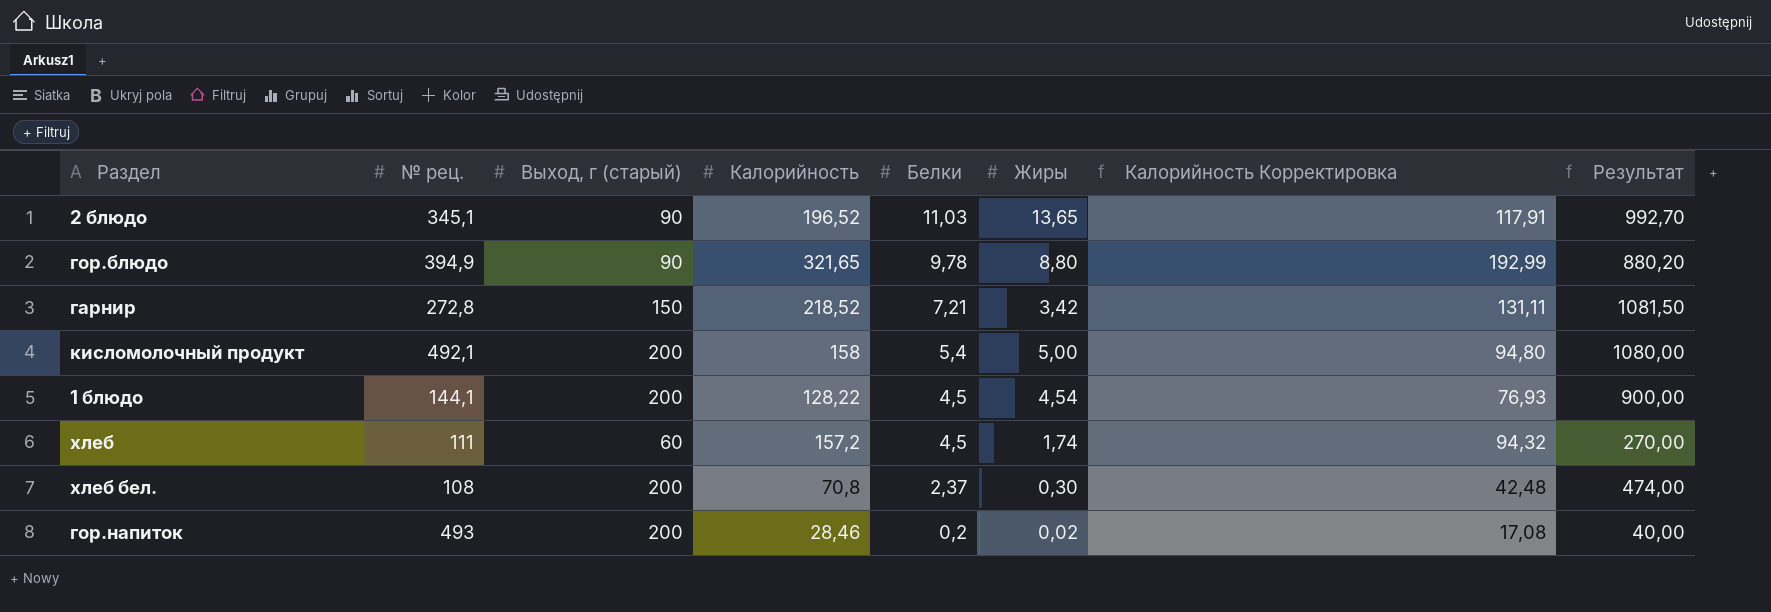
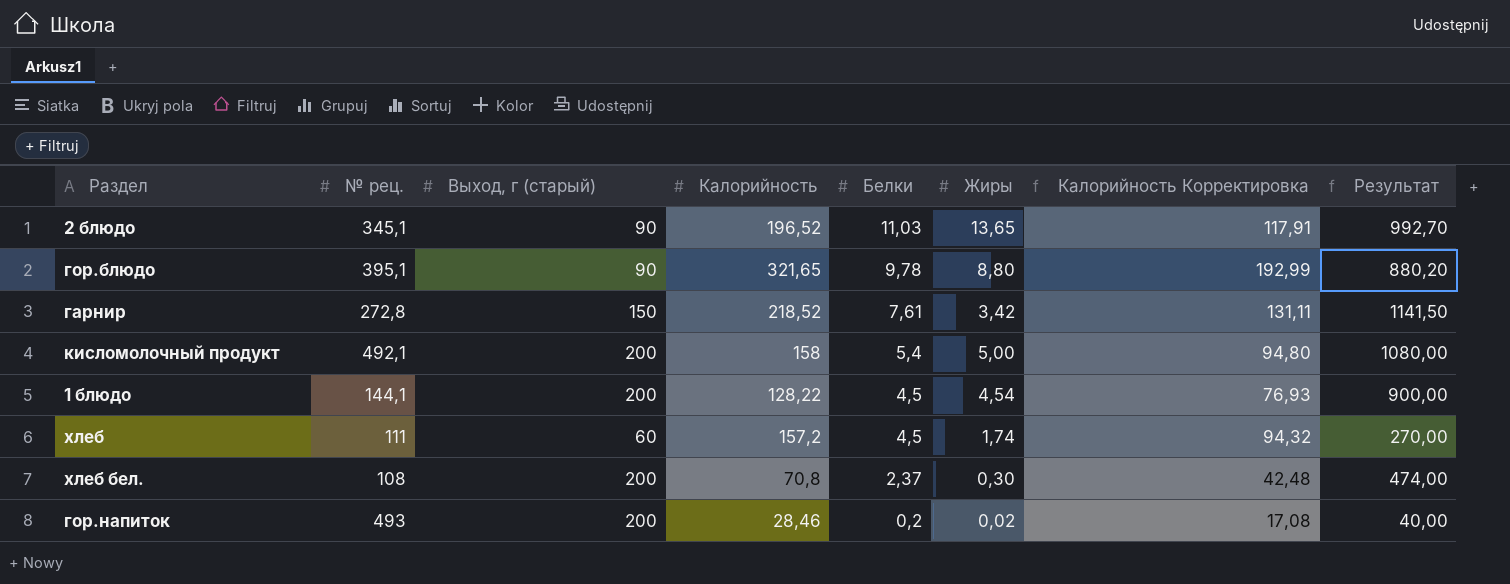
гор.блюдо | № рец.: 394,9 -> 395,1
гарнир | Белки: 7,21 -> 7,61
гарнир | Результат: 1081,50 -> 1141,50

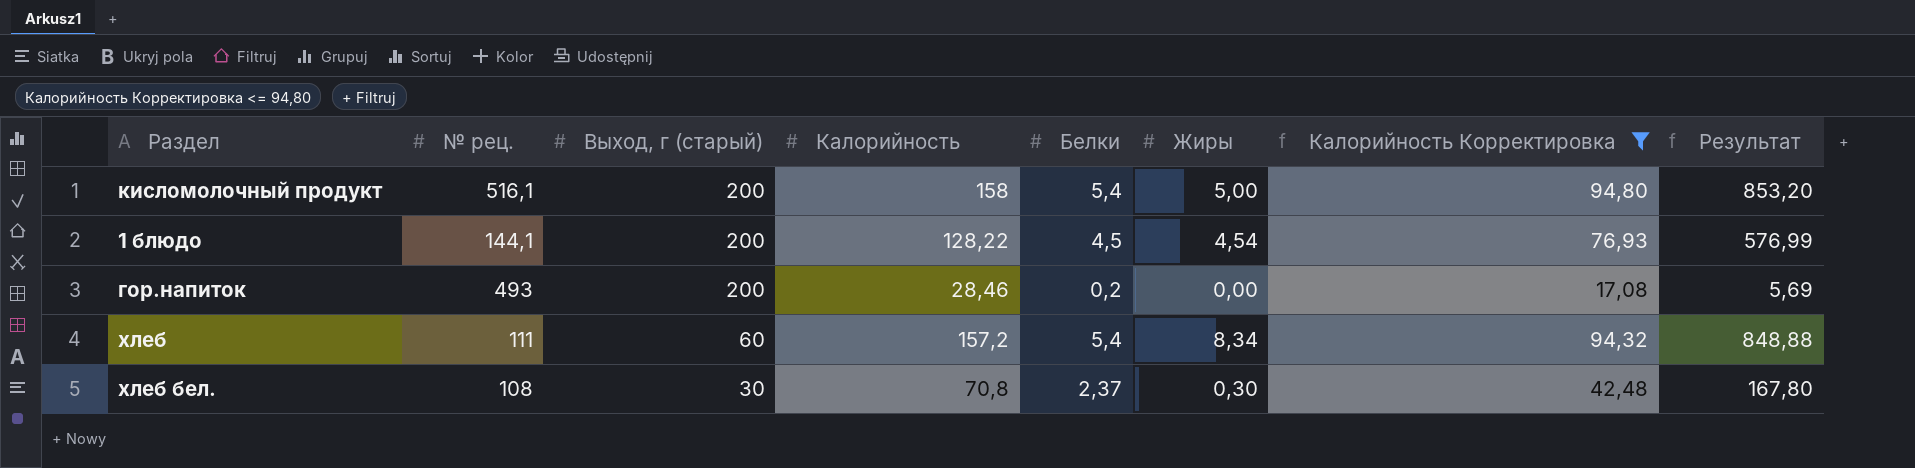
filter: none -> Калорийность Корректировка <= 94,80
row order: Белки descending -> Выход, г (старый) descending
column Результат | formula: [Выход, г (старый)] * [Белки] -> [Калорийность] * [Белки]
кисломолочный продукт | № рец.: 492,1 -> 516,1
гор.напиток | Жиры: 0,02 -> 0,00
хлеб | Белки: 4,5 -> 5,4
хлеб | Жиры: 1,74 -> 8,34
хлеб бел. | Выход, г (старый): 200 -> 30

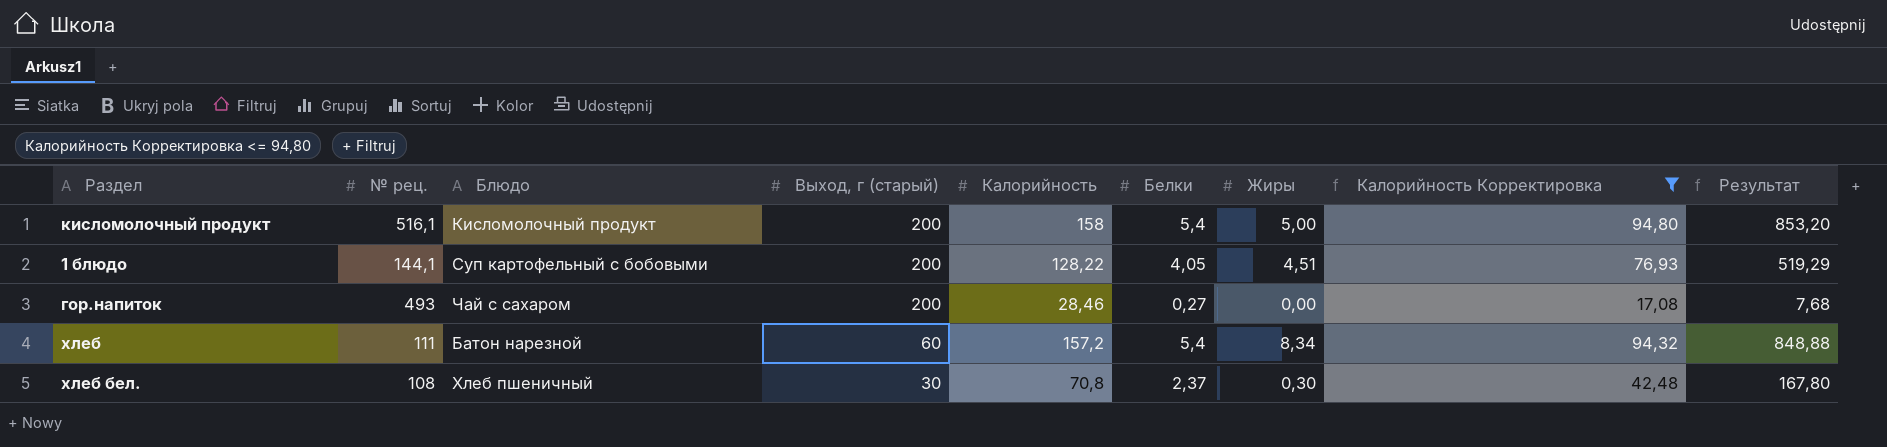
column Блюдо | position: none -> 3
1 блюдо | Белки: 4,5 -> 4,05
1 блюдо | Жиры: 4,54 -> 4,51
1 блюдо | Результат: 576,99 -> 519,29
гор.напиток | Белки: 0,2 -> 0,27
гор.напиток | Результат: 5,69 -> 7,68

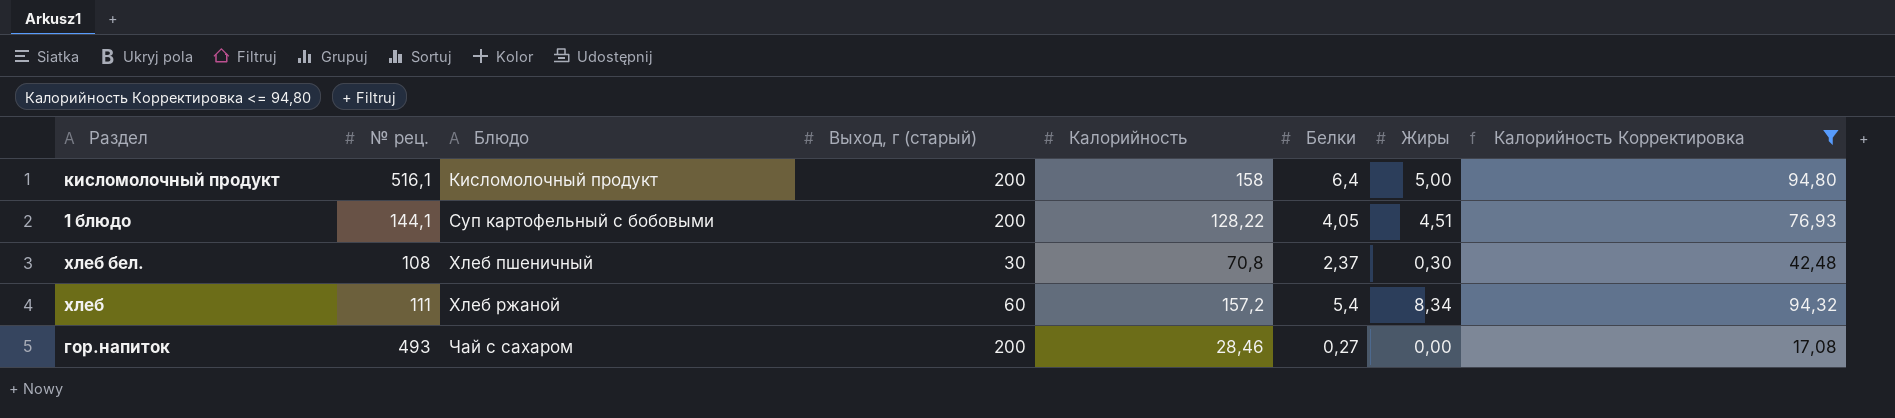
row order: Выход, г (старый) descending -> Блюдо ascending
column Результат | formula: [Калорийность] * [Белки] -> none
кисломолочный продукт | Белки: 5,4 -> 6,4
хлеб | Блюдо: Батон нарезной -> Хлеб ржаной

